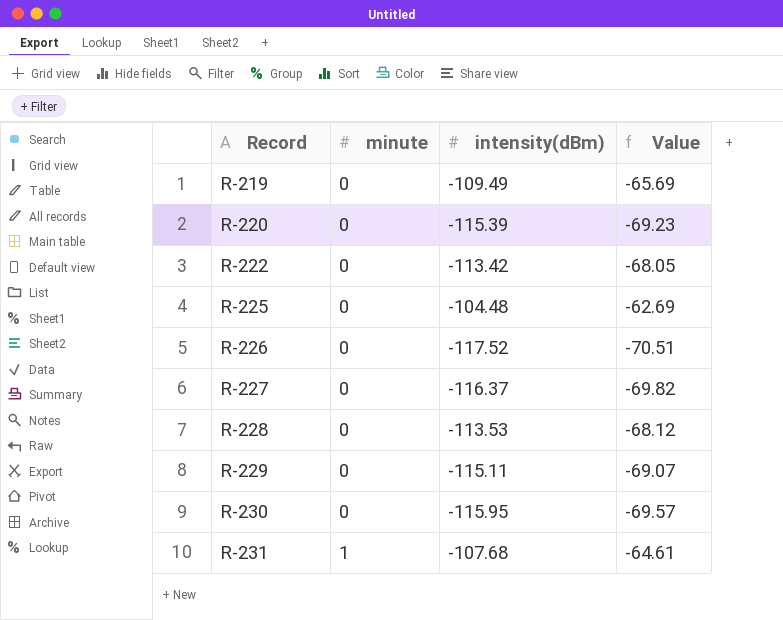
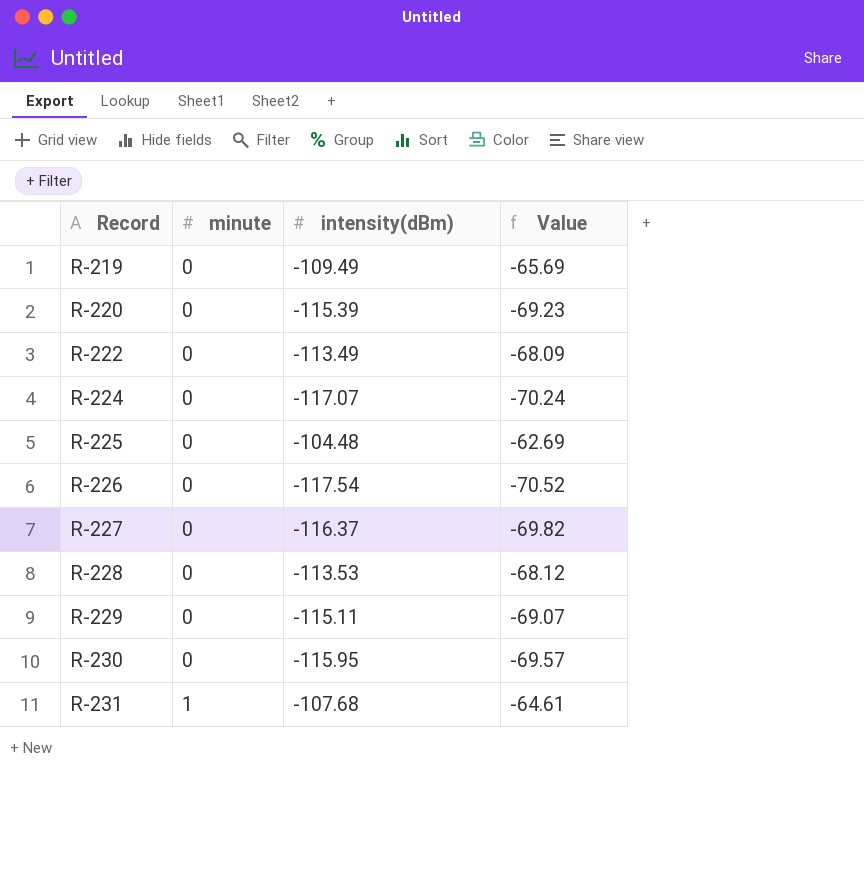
R-222 | intensity(dBm): -113.42 -> -113.49
R-222 | Value: -68.05 -> -68.09
row R-224: none -> 0 | -117.07 | -70.24
R-226 | intensity(dBm): -117.52 -> -117.54
R-226 | Value: -70.51 -> -70.52

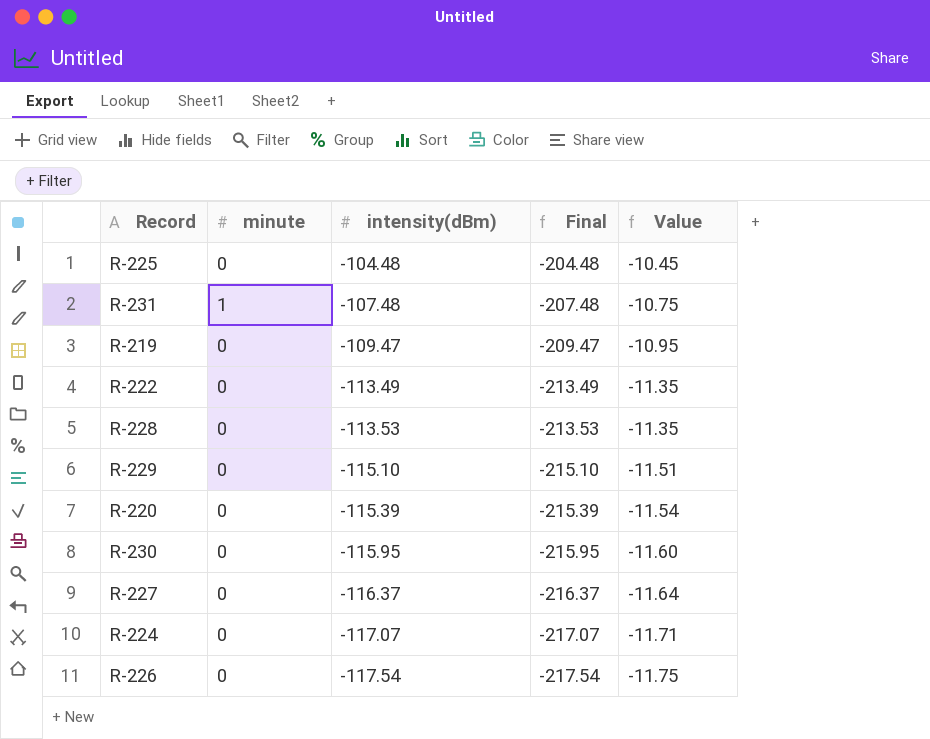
row order: Record ascending -> intensity(dBm) descending
column Final | formula: none -> [intensity(dBm)] - 100
column Value | formula: [intensity(dBm)] * 0.6 -> [intensity(dBm)] * 0.1
R-231 | intensity(dBm): -107.68 -> -107.48
R-219 | intensity(dBm): -109.49 -> -109.47
R-229 | intensity(dBm): -115.11 -> -115.10

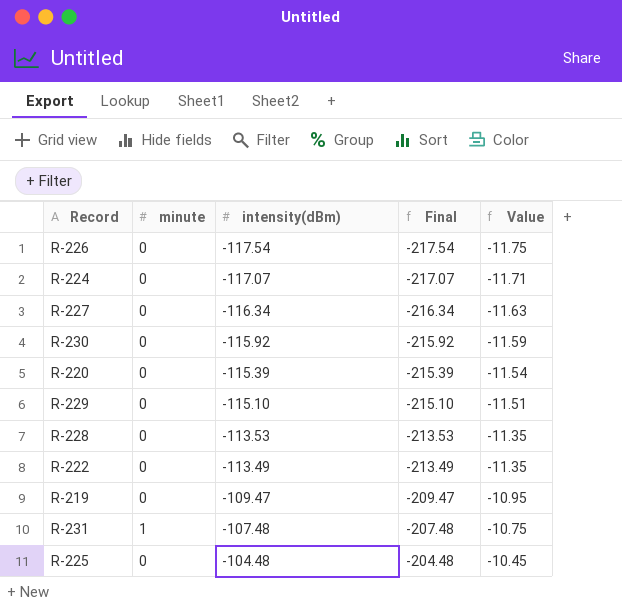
row order: intensity(dBm) descending -> intensity(dBm) ascending
R-227 | intensity(dBm): -116.37 -> -116.34
R-227 | Final: -216.37 -> -216.34
R-227 | Value: -11.64 -> -11.63
R-230 | intensity(dBm): -115.95 -> -115.92
R-230 | Final: -215.95 -> -215.92
R-230 | Value: -11.60 -> -11.59

